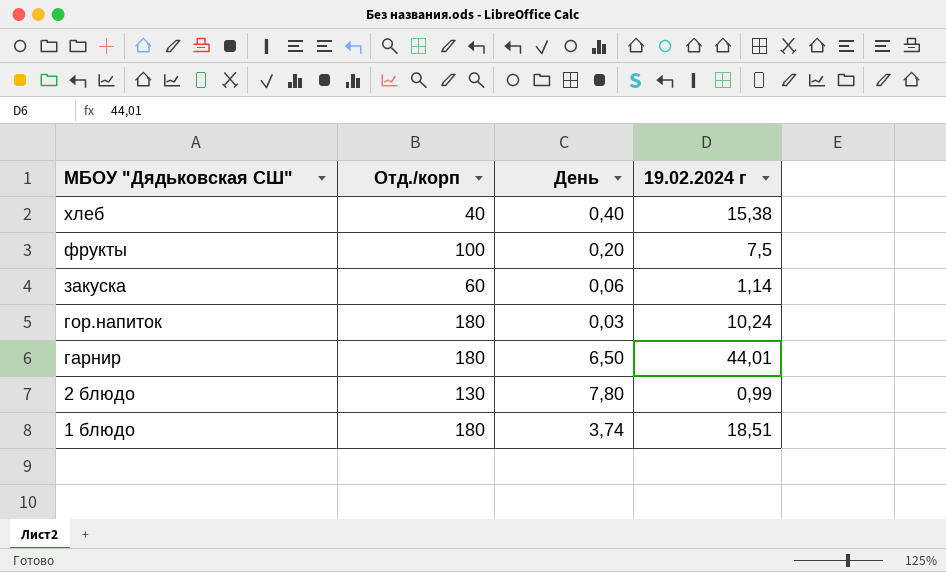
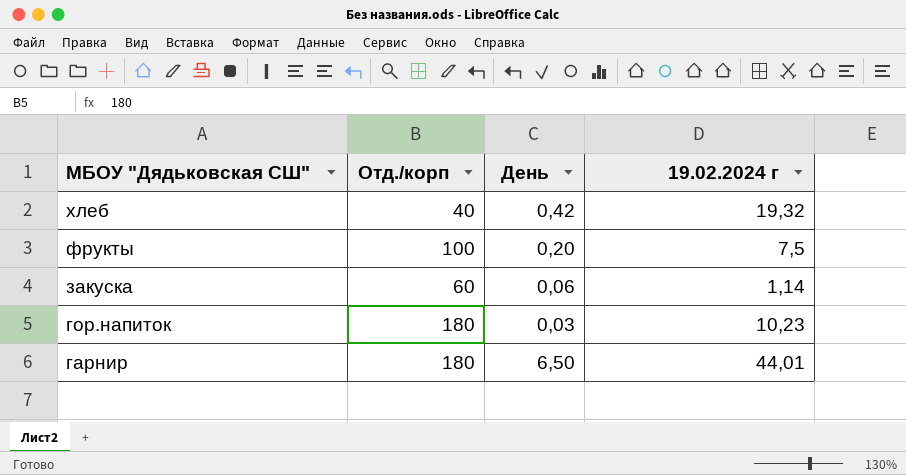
row 2 блюдо: 130 | 7,80 | 0,99 -> none
row 1 блюдо: 180 | 3,74 | 18,51 -> none
хлеб | День: 0,40 -> 0,42
хлеб | 19.02.2024 г: 15,38 -> 19,32
гор.напиток | 19.02.2024 г: 10,24 -> 10,23

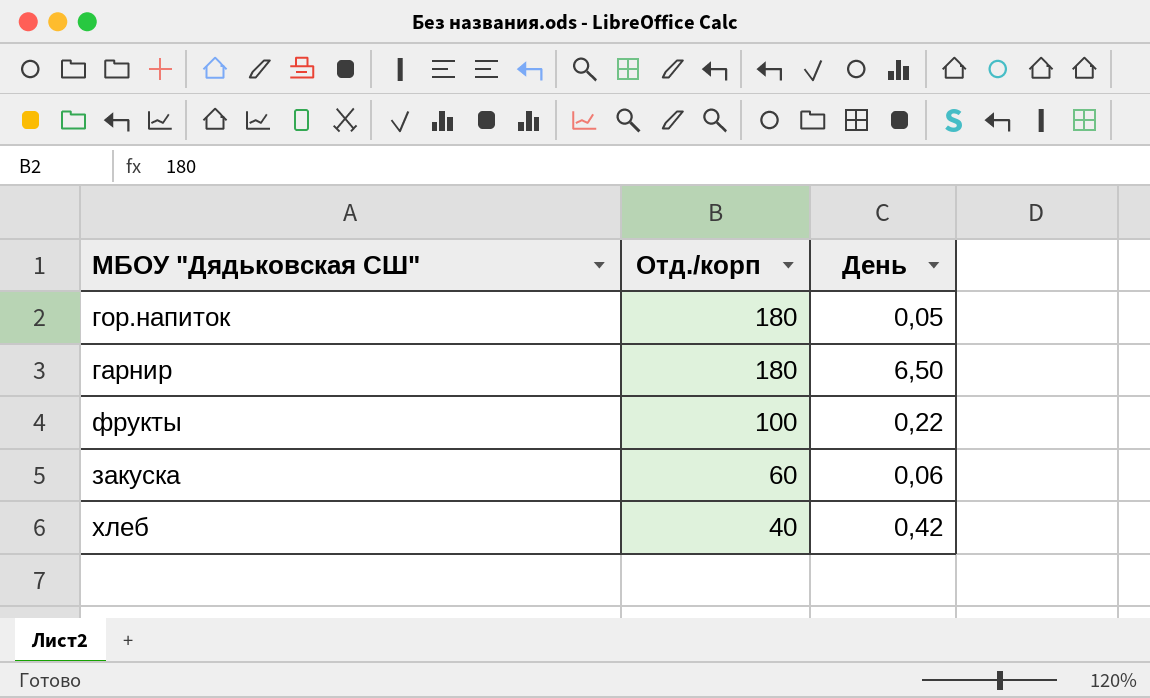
row order: МБОУ "Дядьковская СШ" descending -> Отд./корп descending
column 19.02.2024 г | position: 4 -> none
гор.напиток | День: 0,03 -> 0,05
фрукты | День: 0,20 -> 0,22

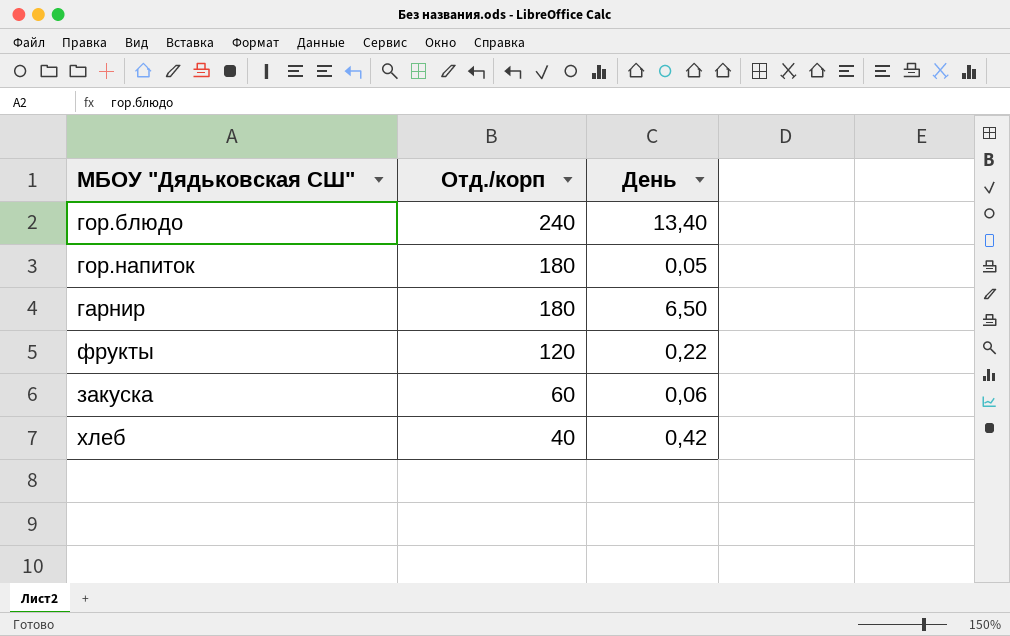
row гор.блюдо: none -> 240 | 13,40
фрукты | Отд./корп: 100 -> 120

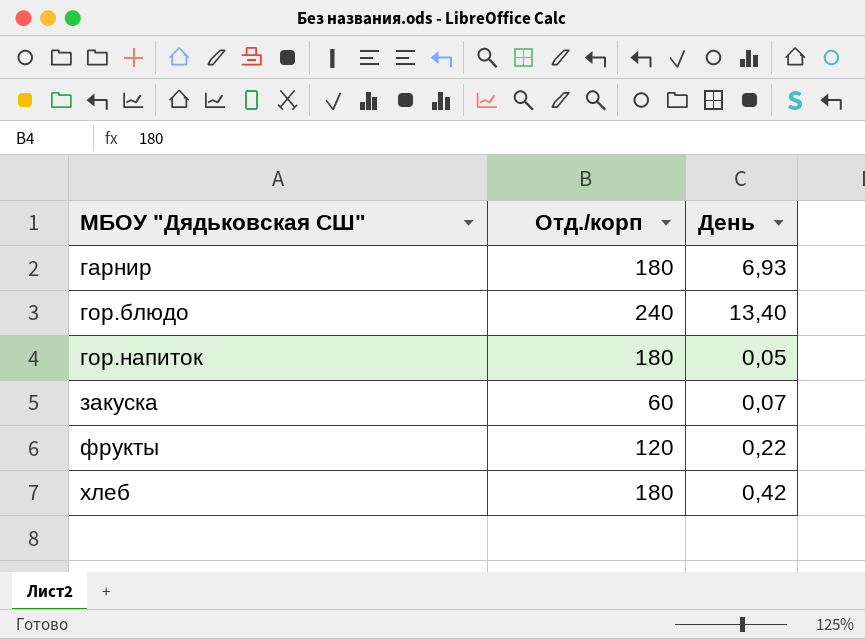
row order: Отд./корп descending -> МБОУ "Дядьковская СШ" ascending
гарнир | День: 6,50 -> 6,93
закуска | День: 0,06 -> 0,07
хлеб | Отд./корп: 40 -> 180

